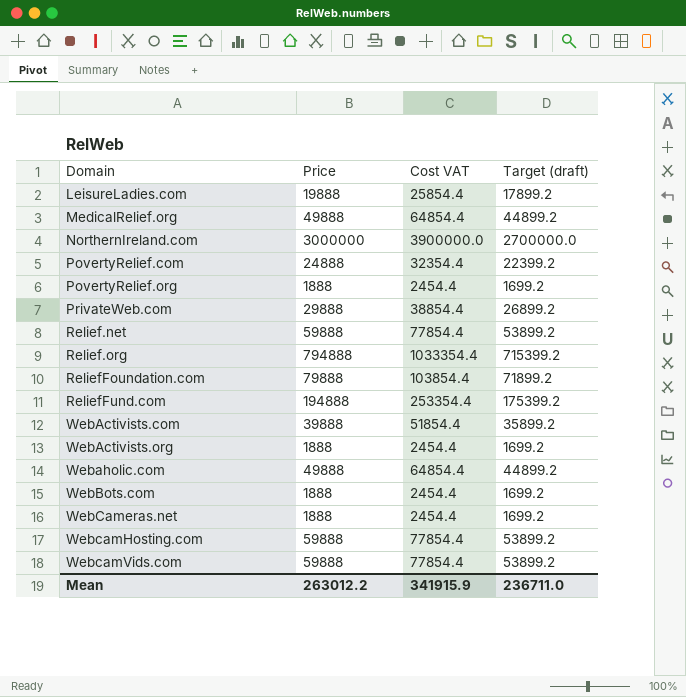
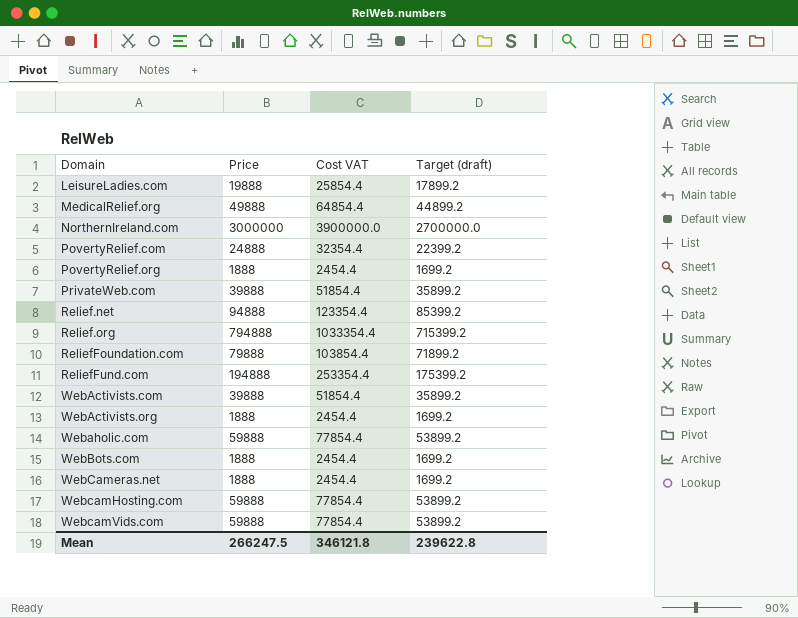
PrivateWeb.com | Price: 29888 -> 39888
PrivateWeb.com | Cost VAT: 38854.4 -> 51854.4
PrivateWeb.com | Target (draft): 26899.2 -> 35899.2
Relief.net | Price: 59888 -> 94888
Relief.net | Cost VAT: 77854.4 -> 123354.4
Relief.net | Target (draft): 53899.2 -> 85399.2
Webaholic.com | Price: 49888 -> 59888
Webaholic.com | Cost VAT: 64854.4 -> 77854.4
Webaholic.com | Target (draft): 44899.2 -> 53899.2
Mean | Price: 263012.2 -> 266247.5
Mean | Cost VAT: 341915.9 -> 346121.8
Mean | Target (draft): 236711.0 -> 239622.8

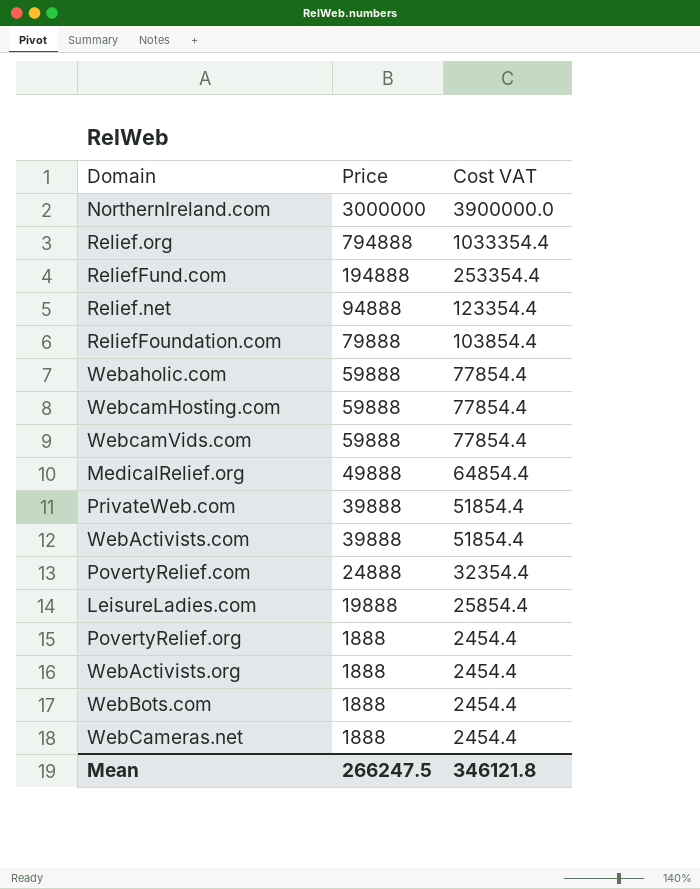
row order: Domain ascending -> Price descending
column Target (draft) | formula: [Price] * 0.9 -> none

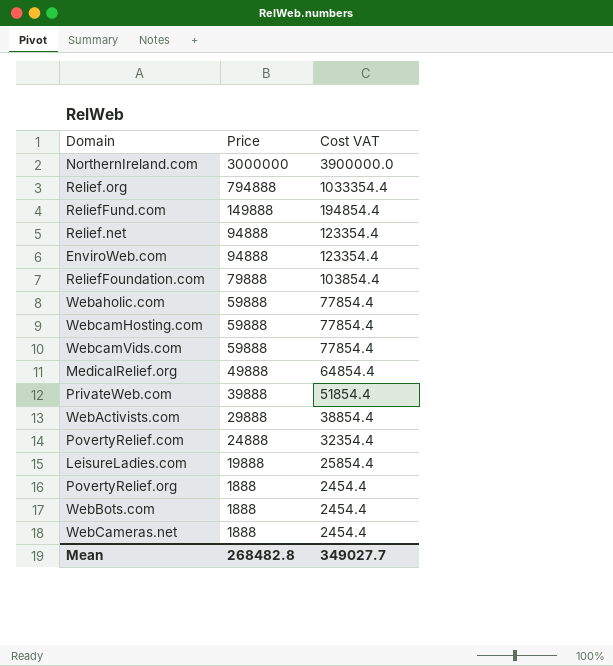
row WebActivists.org: 1888 | 2454.4 -> none
ReliefFund.com | Price: 194888 -> 149888
ReliefFund.com | Cost VAT: 253354.4 -> 194854.4
row EnviroWeb.com: none -> 94888 | 123354.4
WebActivists.com | Price: 39888 -> 29888
WebActivists.com | Cost VAT: 51854.4 -> 38854.4
Mean | Price: 266247.5 -> 268482.8
Mean | Cost VAT: 346121.8 -> 349027.7

